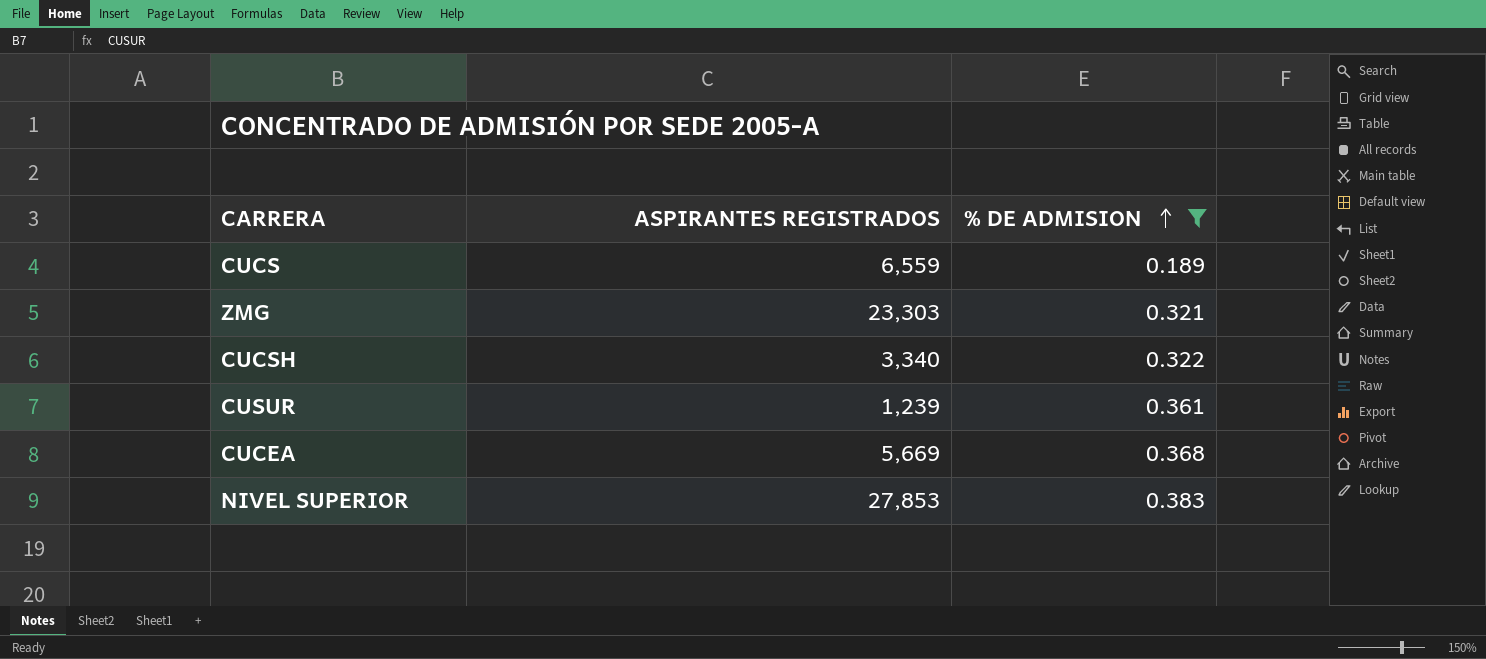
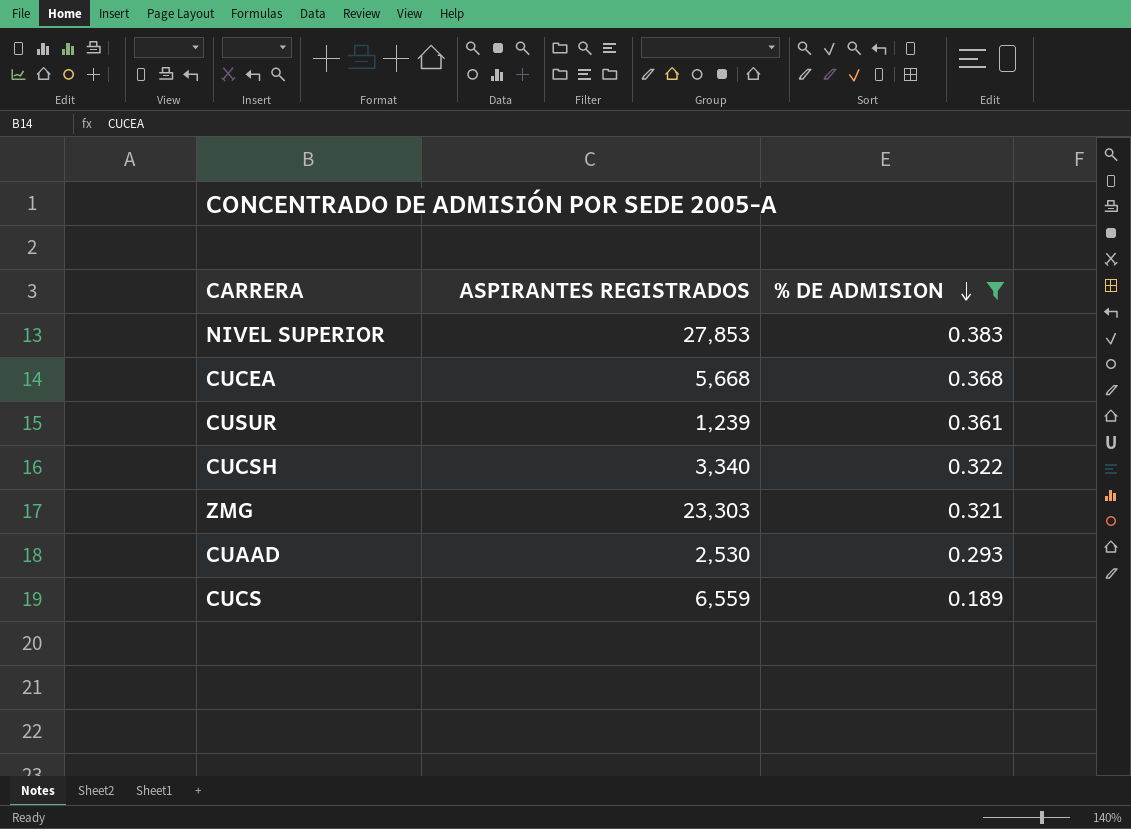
row order: % DE ADMISION ascending -> % DE ADMISION descending
CUCEA | ASPIRANTES REGISTRADOS: 5,669 -> 5,668
row CUAAD: none -> 2,530 | 0.293

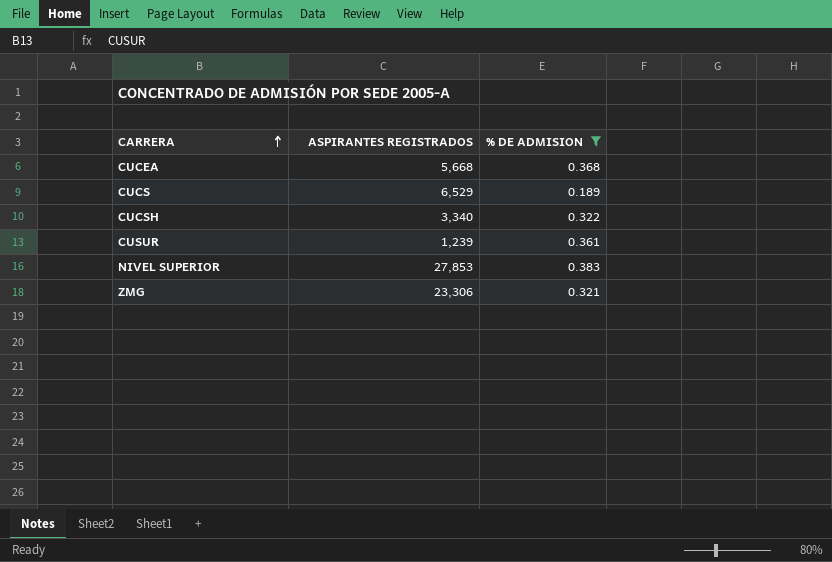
row order: % DE ADMISION descending -> CARRERA ascending
row CUAAD: 2,530 | 0.293 -> none
CUCS | ASPIRANTES REGISTRADOS: 6,559 -> 6,529
ZMG | ASPIRANTES REGISTRADOS: 23,303 -> 23,306

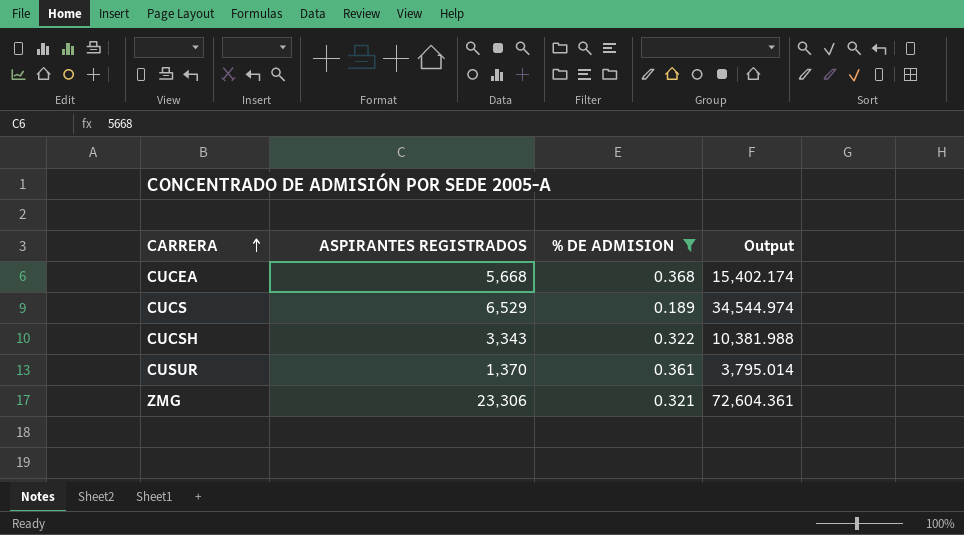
column Output | formula: none -> [ASPIRANTES REGISTRADOS] / [% DE ADMISION]
row NIVEL SUPERIOR: 27,853 | 0.383 -> none
CUCSH | ASPIRANTES REGISTRADOS: 3,340 -> 3,343
CUSUR | ASPIRANTES REGISTRADOS: 1,239 -> 1,370

